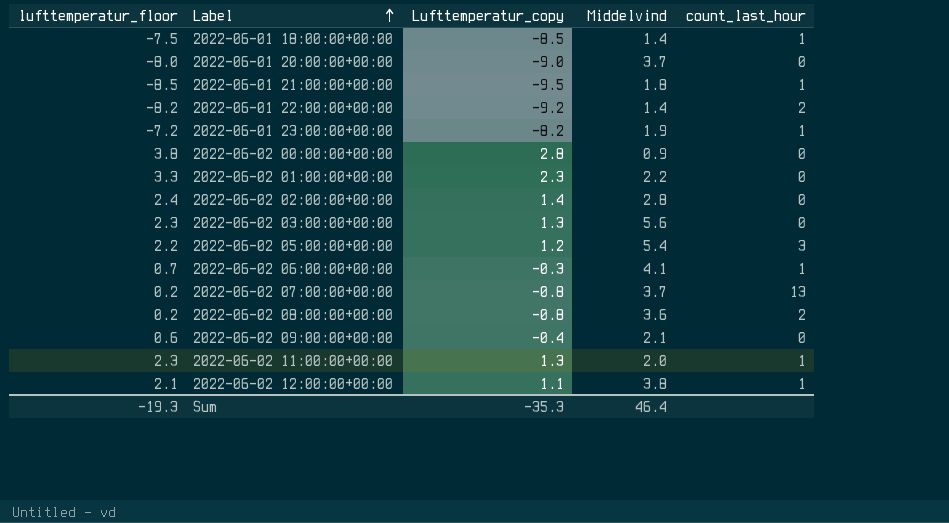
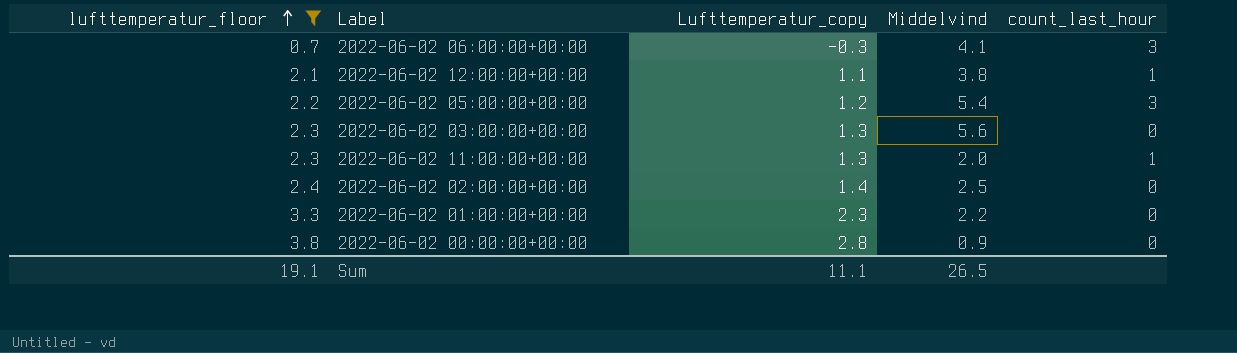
filter: none -> lufttemperatur_floor >= 0.7
row order: Label ascending -> lufttemperatur_floor ascending
2022-06-02 06:00:00+00:00 | count_last_hour: 1 -> 3
2022-06-02 02:00:00+00:00 | Middelvind: 2.8 -> 2.5
Sum | lufttemperatur_floor: -19.3 -> 19.1
Sum | Lufttemperatur_copy: -35.3 -> 11.1
Sum | Middelvind: 46.4 -> 26.5

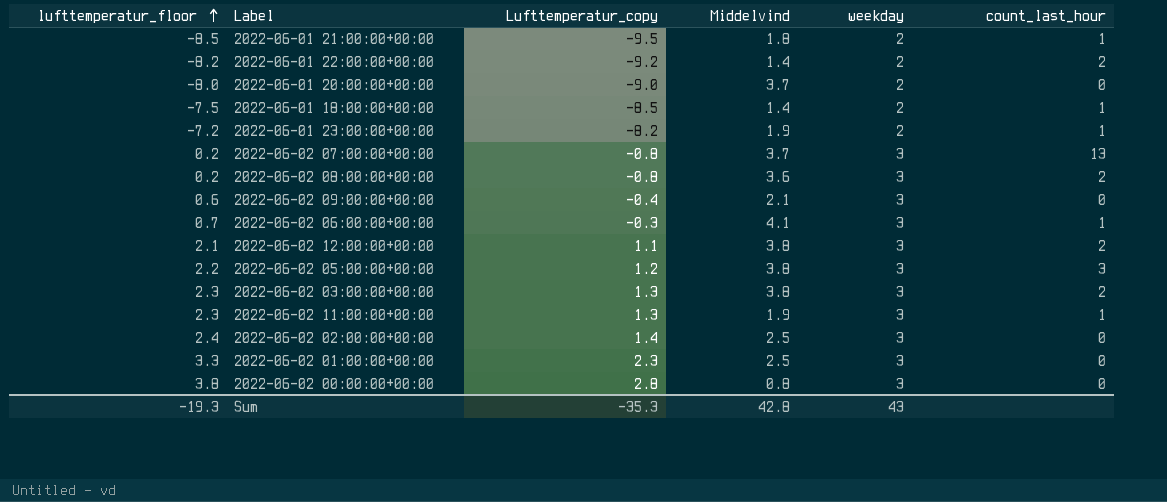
filter: lufttemperatur_floor >= 0.7 -> none
column weekday | position: none -> 5
2022-06-02 06:00:00+00:00 | count_last_hour: 3 -> 1
2022-06-02 12:00:00+00:00 | count_last_hour: 1 -> 2
2022-06-02 05:00:00+00:00 | Middelvind: 5.4 -> 3.8
2022-06-02 03:00:00+00:00 | Middelvind: 5.6 -> 3.8
2022-06-02 03:00:00+00:00 | count_last_hour: 0 -> 2
2022-06-02 11:00:00+00:00 | Middelvind: 2.0 -> 1.9
2022-06-02 01:00:00+00:00 | Middelvind: 2.2 -> 2.5
2022-06-02 00:00:00+00:00 | Middelvind: 0.9 -> 0.8
Sum | lufttemperatur_floor: 19.1 -> -19.3
Sum | Lufttemperatur_copy: 11.1 -> -35.3
Sum | Middelvind: 26.5 -> 42.8

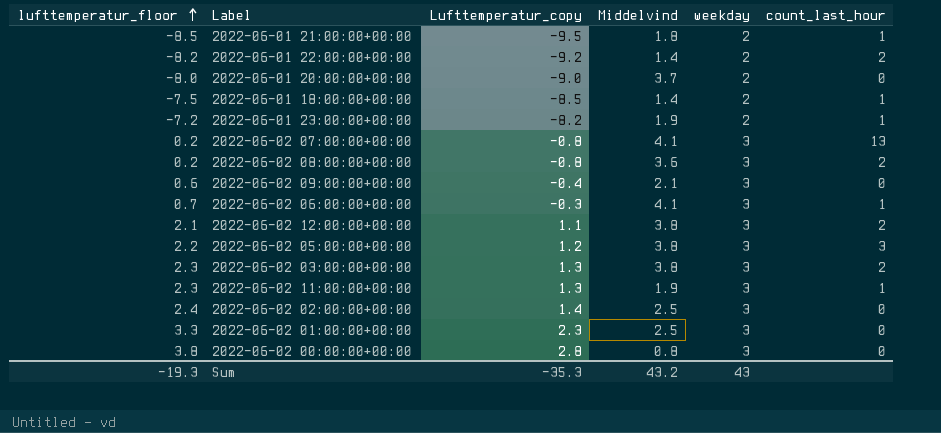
2022-06-02 07:00:00+00:00 | Middelvind: 3.7 -> 4.1
Sum | Middelvind: 42.8 -> 43.2

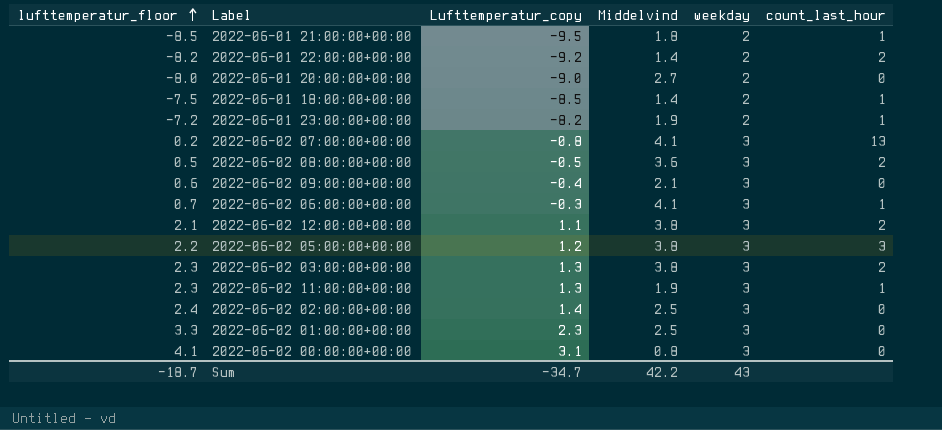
2022-06-01 20:00:00+00:00 | Middelvind: 3.7 -> 2.7
2022-06-02 08:00:00+00:00 | lufttemperatur_floor: 0.2 -> 0.5
2022-06-02 08:00:00+00:00 | Lufttemperatur_copy: -0.8 -> -0.5
2022-06-02 00:00:00+00:00 | lufttemperatur_floor: 3.8 -> 4.1
2022-06-02 00:00:00+00:00 | Lufttemperatur_copy: 2.8 -> 3.1
Sum | lufttemperatur_floor: -19.3 -> -18.7
Sum | Lufttemperatur_copy: -35.3 -> -34.7
Sum | Middelvind: 43.2 -> 42.2

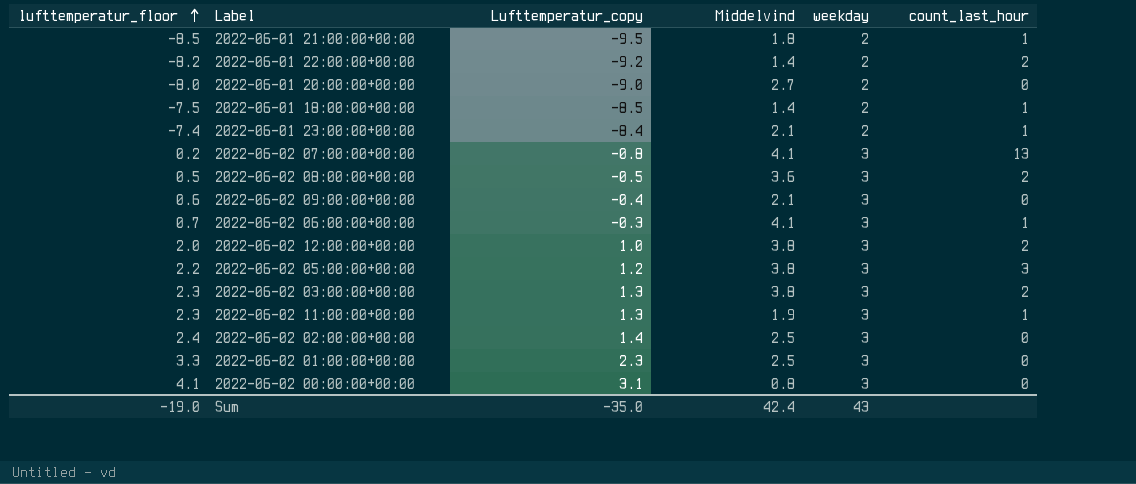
2022-06-01 23:00:00+00:00 | lufttemperatur_floor: -7.2 -> -7.4
2022-06-01 23:00:00+00:00 | Lufttemperatur_copy: -8.2 -> -8.4
2022-06-01 23:00:00+00:00 | Middelvind: 1.9 -> 2.1
2022-06-02 12:00:00+00:00 | lufttemperatur_floor: 2.1 -> 2.0
2022-06-02 12:00:00+00:00 | Lufttemperatur_copy: 1.1 -> 1.0
Sum | lufttemperatur_floor: -18.7 -> -19.0
Sum | Lufttemperatur_copy: -34.7 -> -35.0
Sum | Middelvind: 42.2 -> 42.4

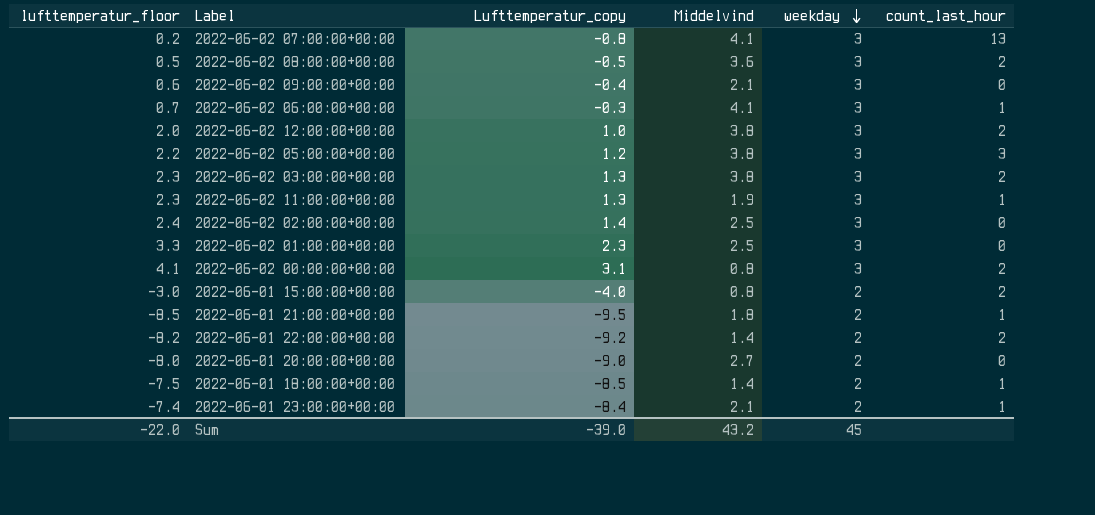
row order: lufttemperatur_floor ascending -> weekday descending
2022-06-02 00:00:00+00:00 | count_last_hour: 0 -> 2
row 2022-06-01 15:00:00+00:00: none -> -3.0 | -4.0 | 0.8 | 2 | 2
Sum | lufttemperatur_floor: -19.0 -> -22.0
Sum | Lufttemperatur_copy: -35.0 -> -39.0
Sum | Middelvind: 42.4 -> 43.2
Sum | weekday: 43 -> 45

